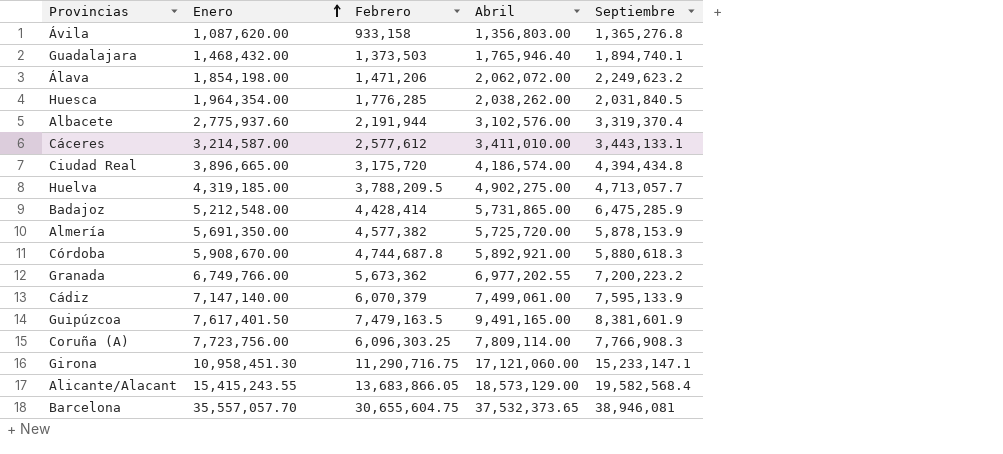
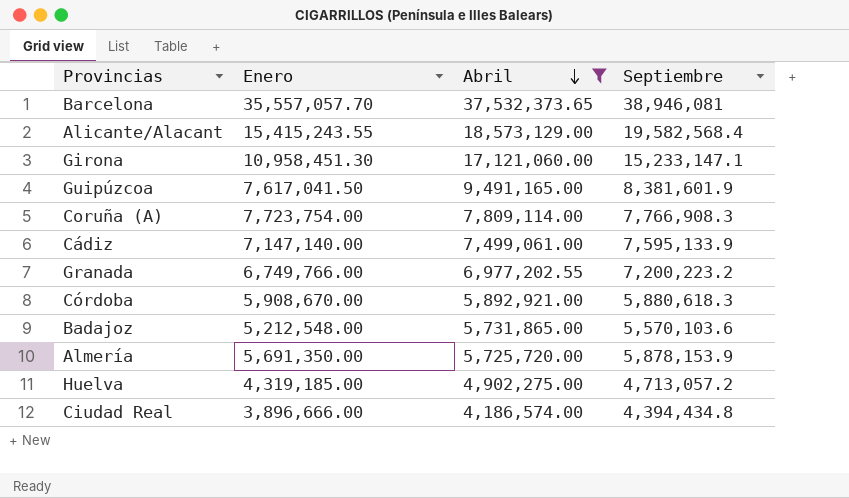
filter: none -> Abril >= 4,186,574.00
row order: Enero ascending -> Abril descending
column Febrero | position: 3 -> none
Guipúzcoa | Enero: 7,617,401.50 -> 7,617,041.50
Coruña (A) | Enero: 7,723,756.00 -> 7,723,754.00
Badajoz | Septiembre: 6,475,285.9 -> 5,570,103.6
Huelva | Septiembre: 4,713,057.7 -> 4,713,057.2
Ciudad Real | Enero: 3,896,665.00 -> 3,896,666.00

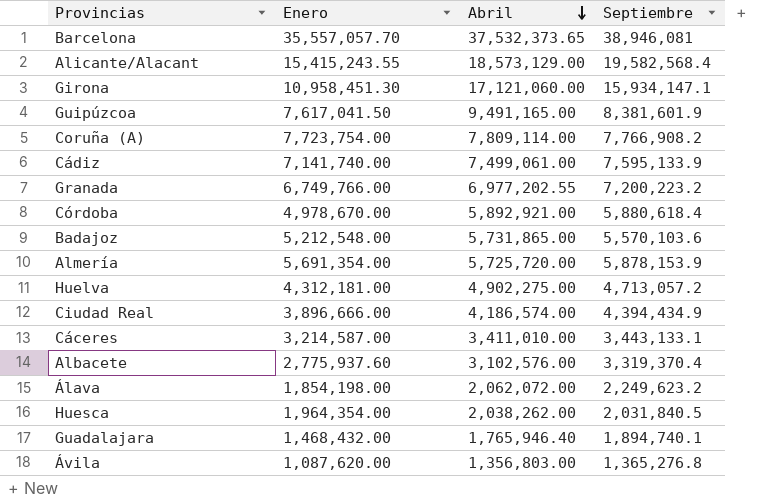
filter: Abril >= 4,186,574.00 -> none
Girona | Septiembre: 15,233,147.1 -> 15,934,147.1
Coruña (A) | Septiembre: 7,766,908.3 -> 7,766,908.2
Cádiz | Enero: 7,147,140.00 -> 7,141,740.00
Córdoba | Enero: 5,908,670.00 -> 4,978,670.00
Córdoba | Septiembre: 5,880,618.3 -> 5,880,618.4
Almería | Enero: 5,691,350.00 -> 5,691,354.00
Huelva | Enero: 4,319,185.00 -> 4,312,181.00
Ciudad Real | Septiembre: 4,394,434.8 -> 4,394,434.9

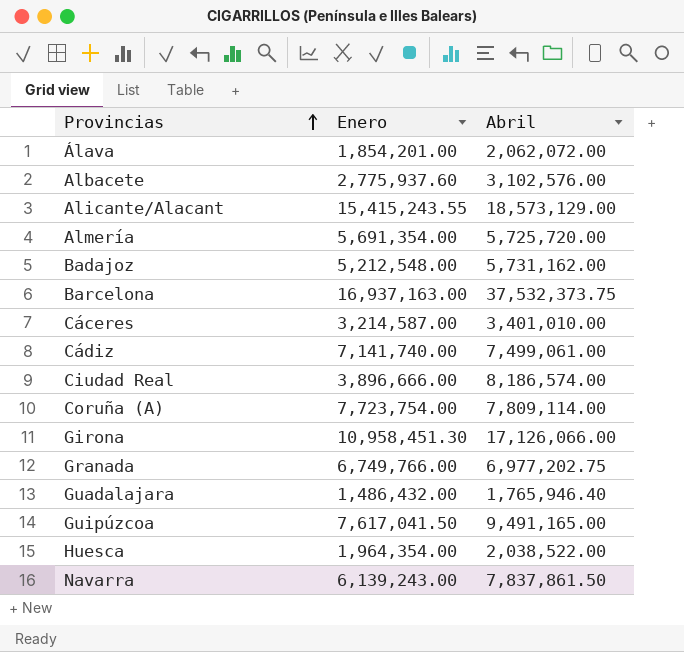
row order: Abril descending -> Provincias ascending
column Septiembre | position: 4 -> none
row Córdoba: 4,978,670.00 | 5,892,921.00 | 5,880,618.4 -> none
row Huelva: 4,312,181.00 | 4,902,275.00 | 4,713,057.2 -> none
row Ávila: 1,087,620.00 | 1,356,803.00 | 1,365,276.8 -> none
Álava | Enero: 1,854,198.00 -> 1,854,201.00
Badajoz | Abril: 5,731,865.00 -> 5,731,162.00
Barcelona | Enero: 35,557,057.70 -> 16,937,163.00
Barcelona | Abril: 37,532,373.65 -> 37,532,373.75
Cáceres | Abril: 3,411,010.00 -> 3,401,010.00
Ciudad Real | Abril: 4,186,574.00 -> 8,186,574.00
Girona | Abril: 17,121,060.00 -> 17,126,066.00
Granada | Abril: 6,977,202.55 -> 6,977,202.75
Guadalajara | Enero: 1,468,432.00 -> 1,486,432.00
Huesca | Abril: 2,038,262.00 -> 2,038,522.00
row Navarra: none -> 6,139,243.00 | 7,837,861.50

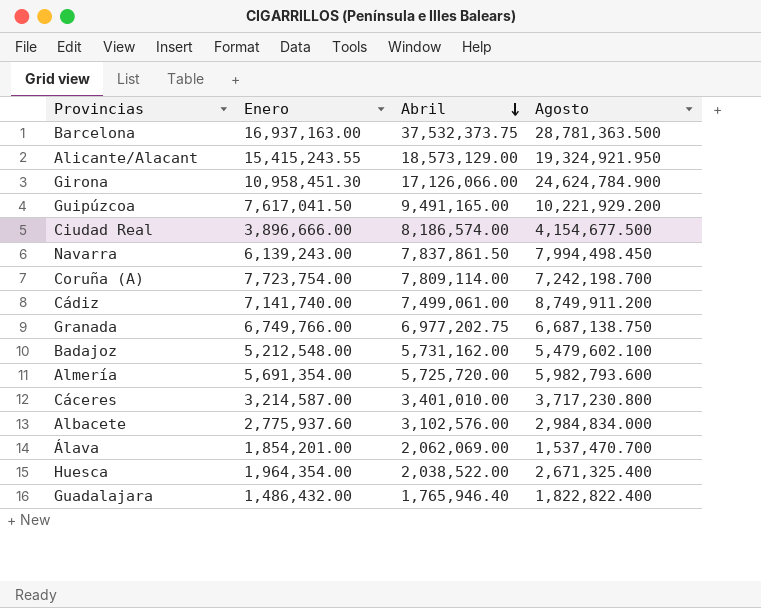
row order: Provincias ascending -> Abril descending
column Agosto | position: none -> 4
Álava | Abril: 2,062,072.00 -> 2,062,069.00

